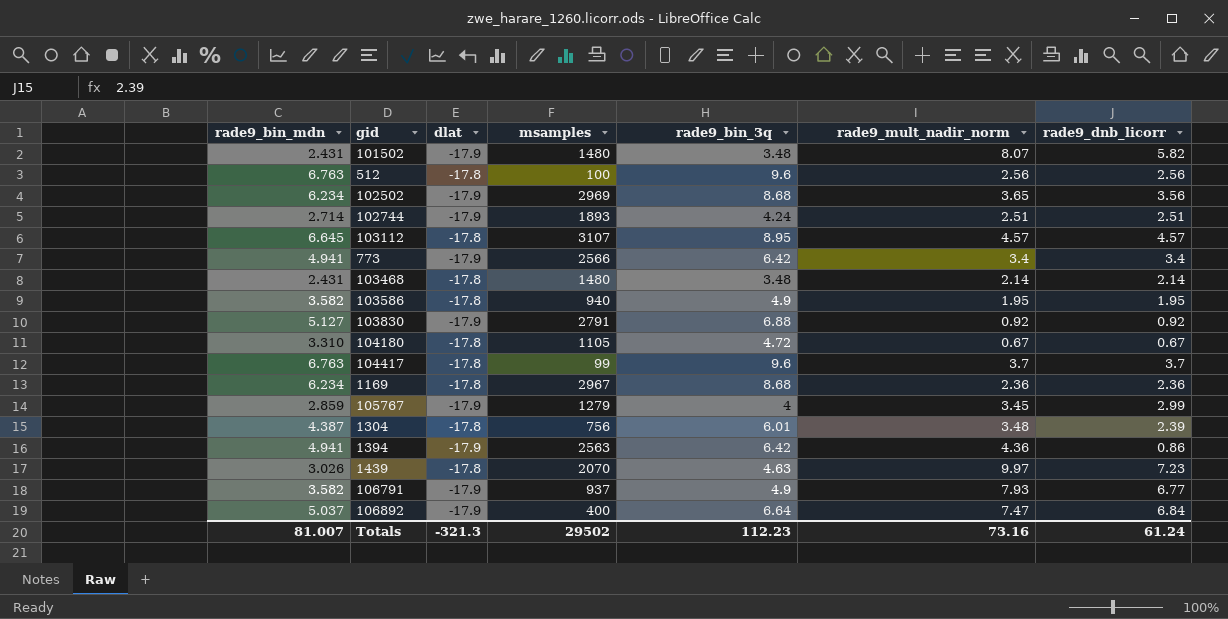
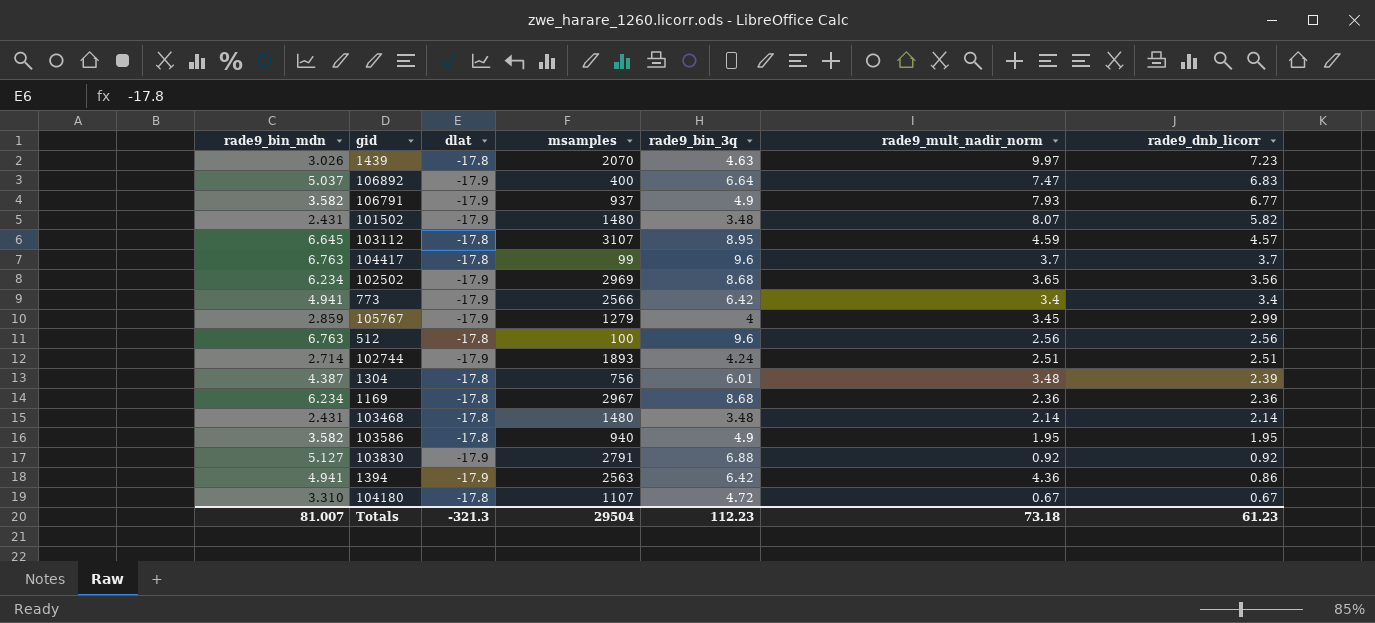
row order: none -> rade9_dnb_licorr descending
106892 | rade9_dnb_licorr: 6.84 -> 6.83
103112 | rade9_mult_nadir_norm: 4.57 -> 4.59
104180 | msamples: 1105 -> 1107
Totals | msamples: 29502 -> 29504
Totals | rade9_mult_nadir_norm: 73.16 -> 73.18
Totals | rade9_dnb_licorr: 61.24 -> 61.23

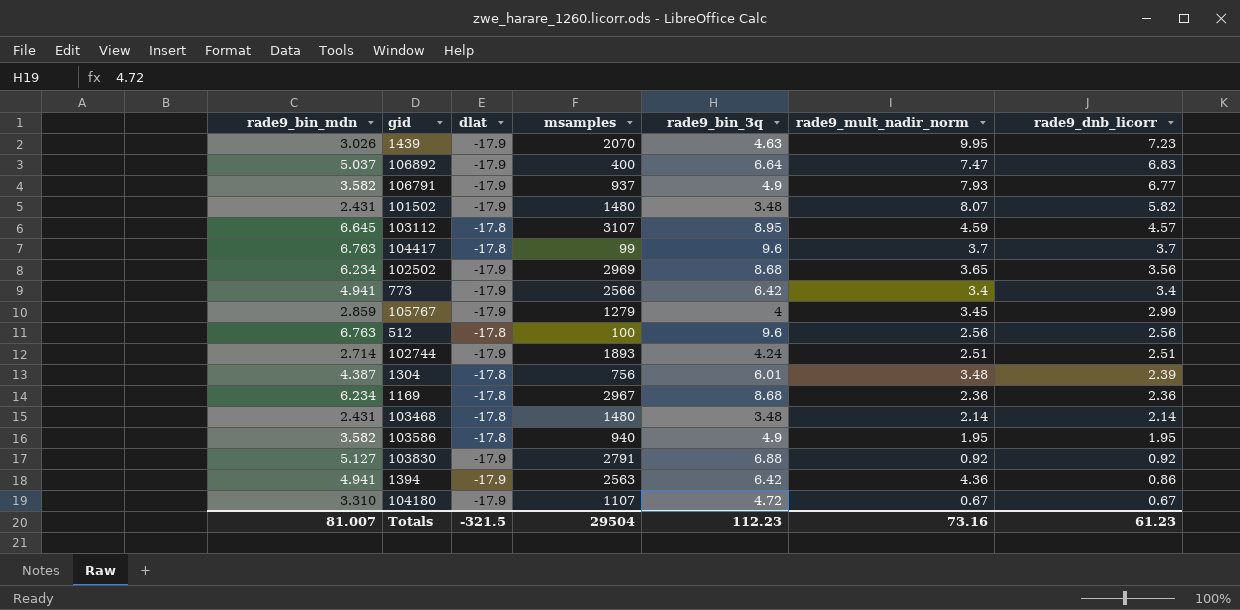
1439 | dlat: -17.8 -> -17.9
1439 | rade9_mult_nadir_norm: 9.97 -> 9.95
104180 | dlat: -17.8 -> -17.9
Totals | dlat: -321.3 -> -321.5
Totals | rade9_mult_nadir_norm: 73.18 -> 73.16

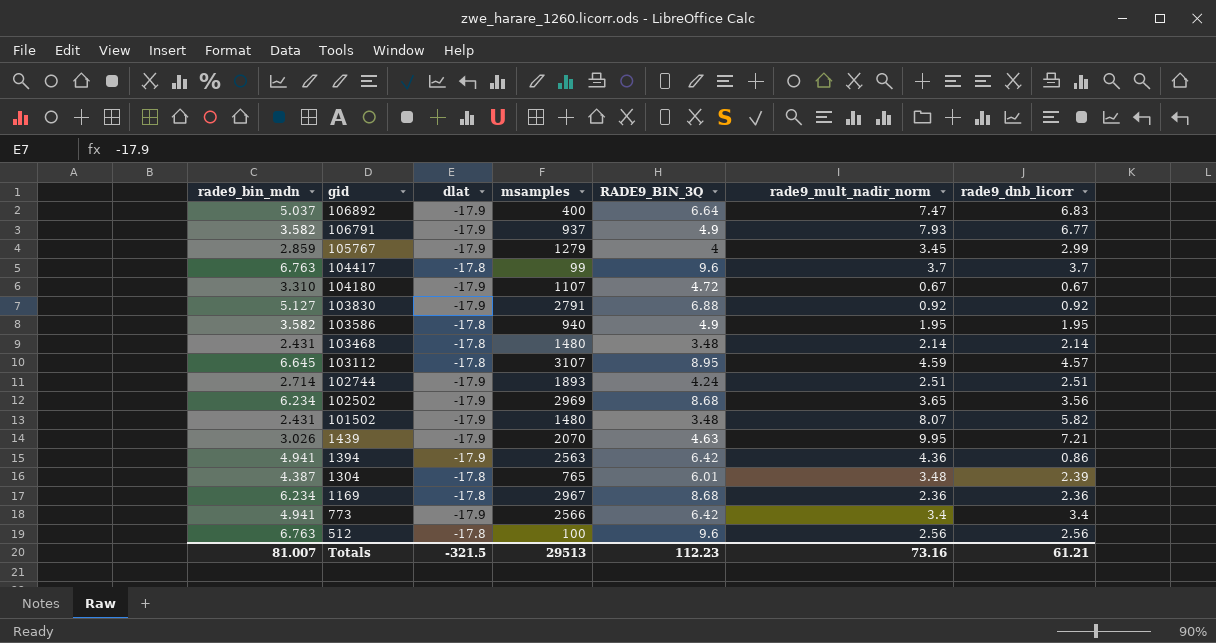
row order: rade9_dnb_licorr descending -> gid descending
column name: rade9_bin_3q -> RADE9_BIN_3Q
1439 | rade9_dnb_licorr: 7.23 -> 7.21
1304 | msamples: 756 -> 765
Totals | msamples: 29504 -> 29513
Totals | rade9_dnb_licorr: 61.23 -> 61.21

